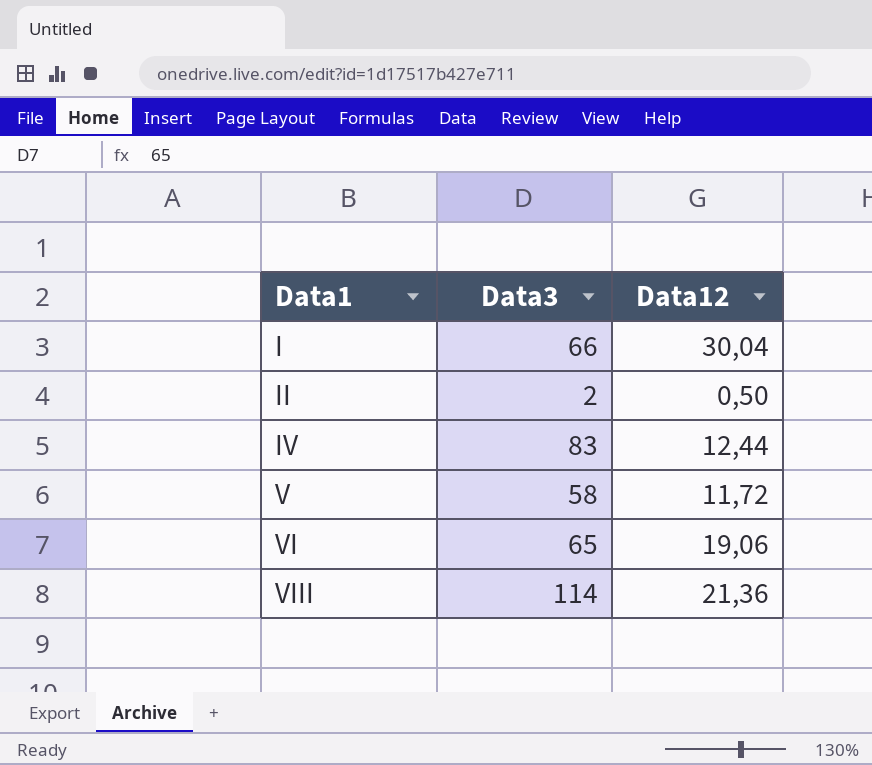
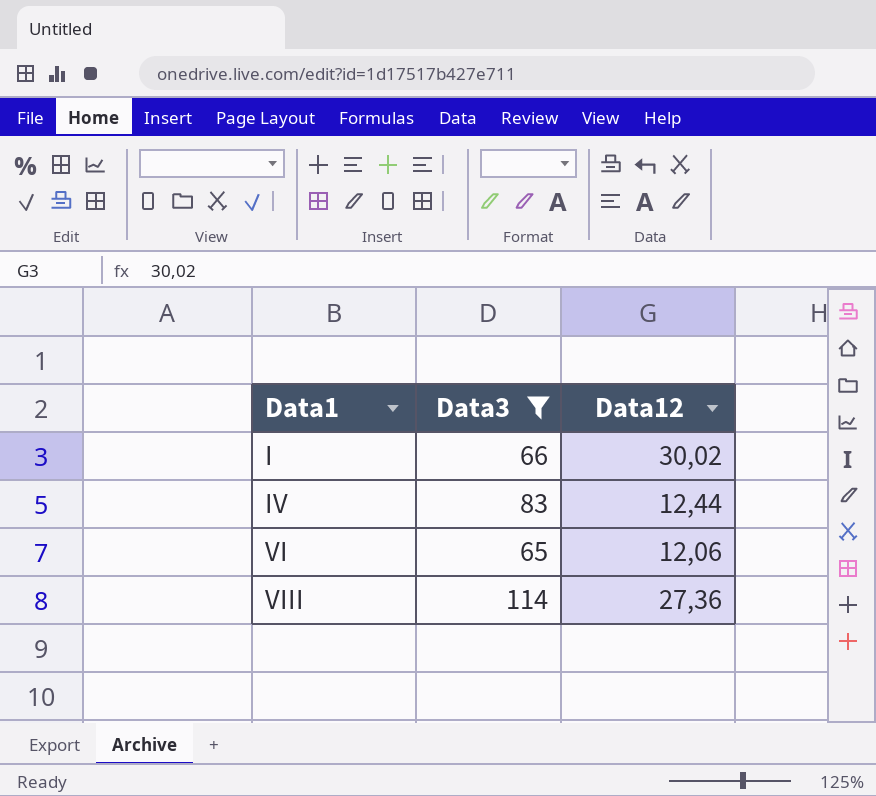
filter: none -> Data3 >= 65
I | Data12: 30,04 -> 30,02
VI | Data12: 19,06 -> 12,06
VIII | Data12: 21,36 -> 27,36

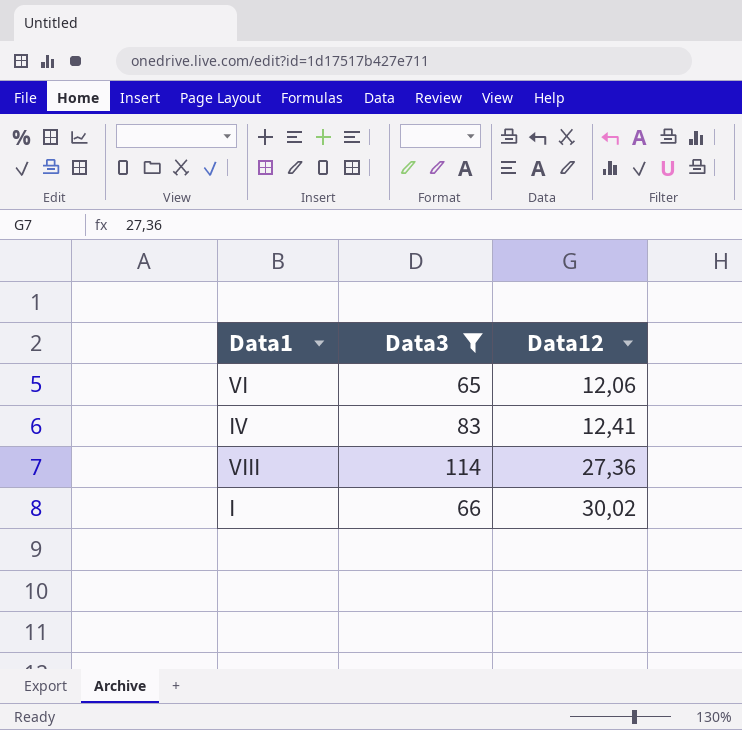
row order: Data1 ascending -> Data12 ascending
IV | Data12: 12,44 -> 12,41

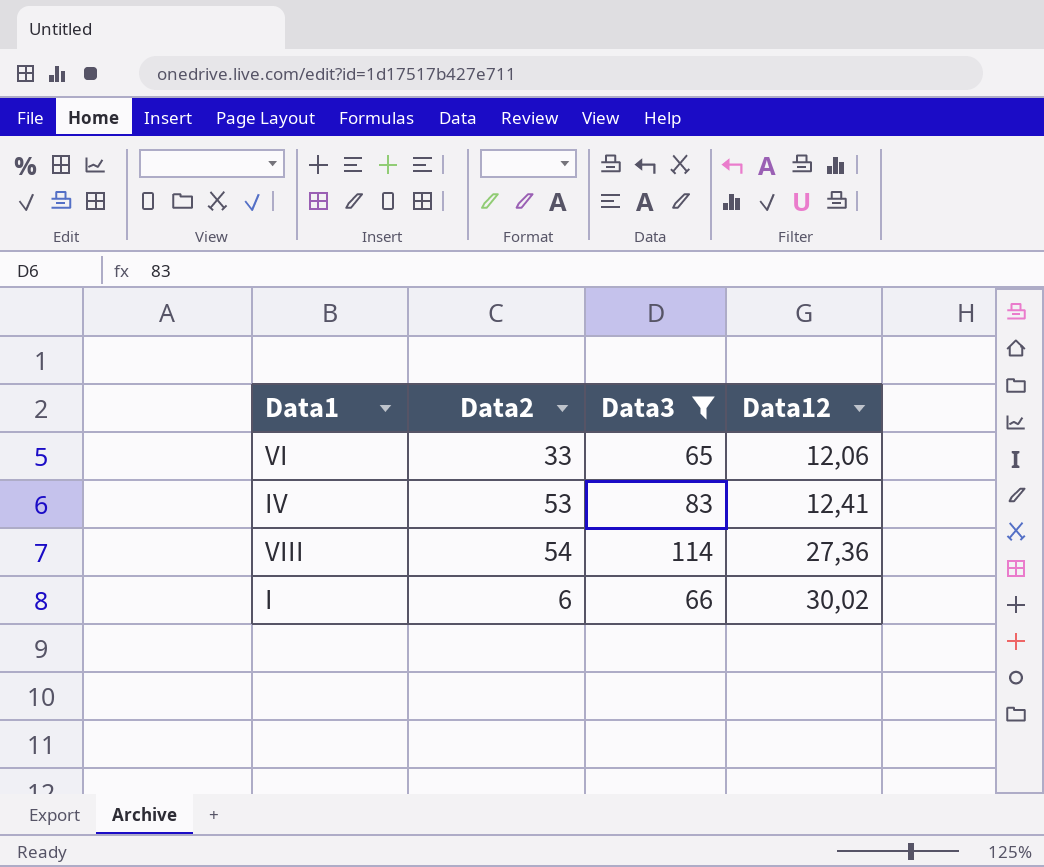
column Data2 | position: none -> 2

